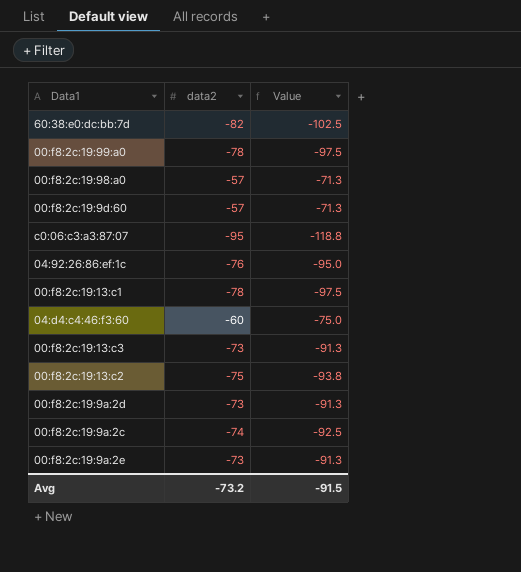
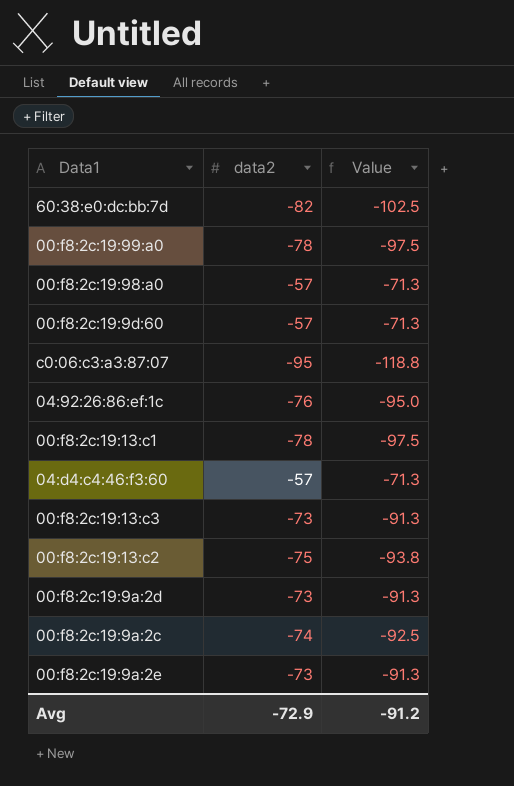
04:d4:c4:46:f3:60 | data2: -60 -> -57
04:d4:c4:46:f3:60 | Value: -75.0 -> -71.3
Avg | data2: -73.2 -> -72.9
Avg | Value: -91.5 -> -91.2

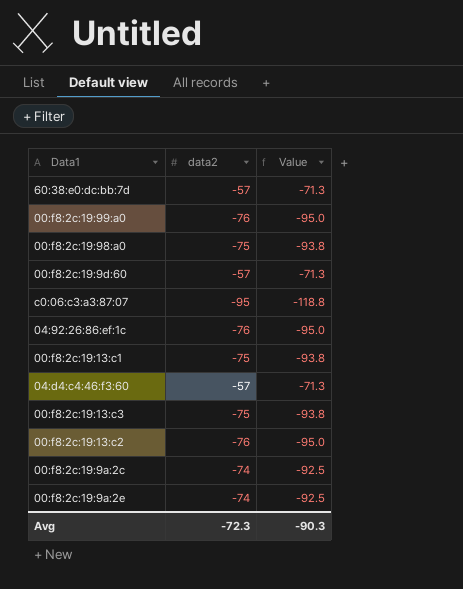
row 00:f8:2c:19:9a:2d: -73 | -91.3 -> none
60:38:e0:dc:bb:7d | data2: -82 -> -57
60:38:e0:dc:bb:7d | Value: -102.5 -> -71.3
00:f8:2c:19:99:a0 | data2: -78 -> -76
00:f8:2c:19:99:a0 | Value: -97.5 -> -95.0
00:f8:2c:19:98:a0 | data2: -57 -> -75
00:f8:2c:19:98:a0 | Value: -71.3 -> -93.8
00:f8:2c:19:13:c1 | data2: -78 -> -75
00:f8:2c:19:13:c1 | Value: -97.5 -> -93.8
00:f8:2c:19:13:c3 | data2: -73 -> -75
00:f8:2c:19:13:c3 | Value: -91.3 -> -93.8
00:f8:2c:19:13:c2 | data2: -75 -> -76
00:f8:2c:19:13:c2 | Value: -93.8 -> -95.0
00:f8:2c:19:9a:2e | data2: -73 -> -74
00:f8:2c:19:9a:2e | Value: -91.3 -> -92.5
Avg | data2: -72.9 -> -72.3
Avg | Value: -91.2 -> -90.3

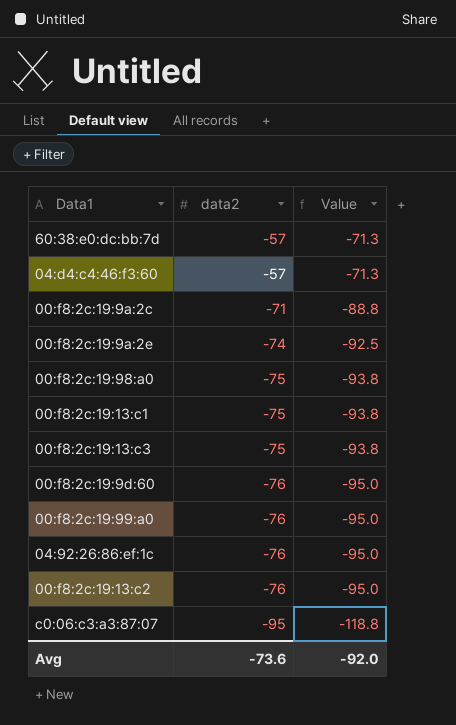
row order: none -> data2 descending
00:f8:2c:19:9a:2c | data2: -74 -> -71
00:f8:2c:19:9a:2c | Value: -92.5 -> -88.8
00:f8:2c:19:9d:60 | data2: -57 -> -76
00:f8:2c:19:9d:60 | Value: -71.3 -> -95.0
Avg | data2: -72.3 -> -73.6
Avg | Value: -90.3 -> -92.0

